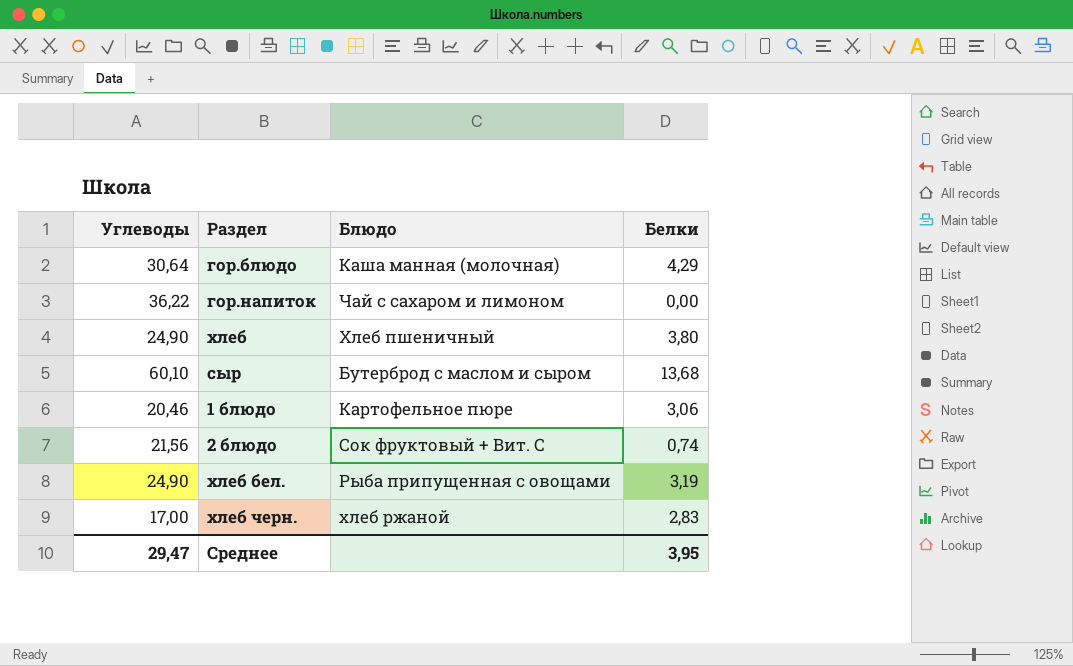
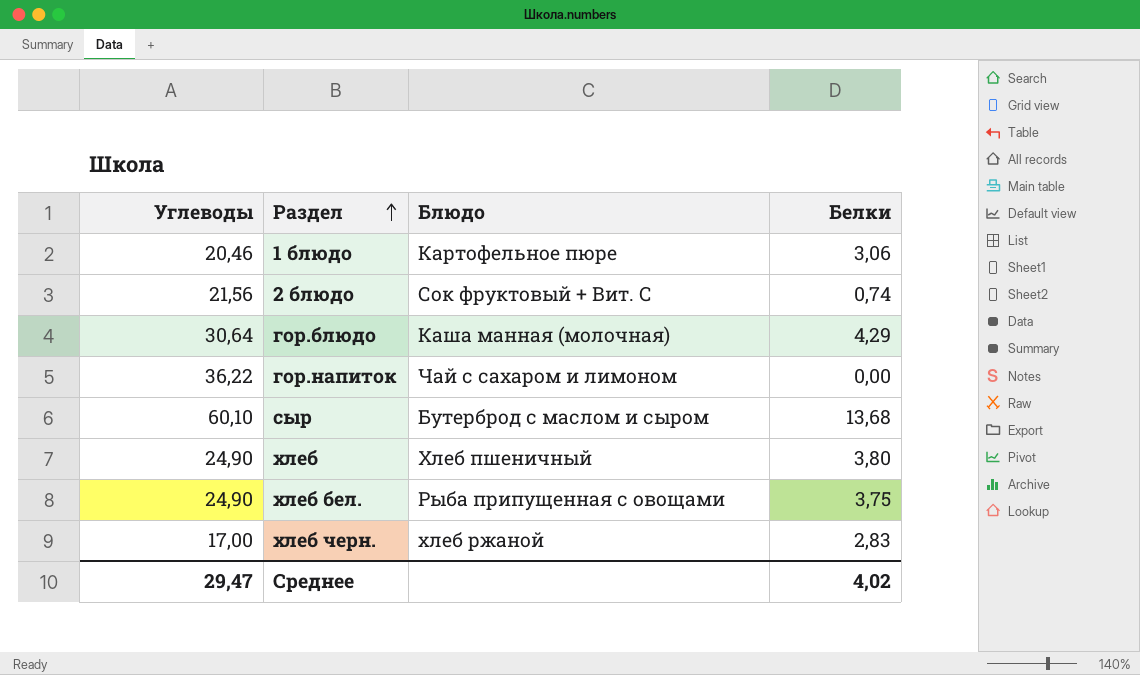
row order: none -> Раздел ascending
хлеб бел. | Белки: 3,19 -> 3,75
Среднее | Белки: 3,95 -> 4,02

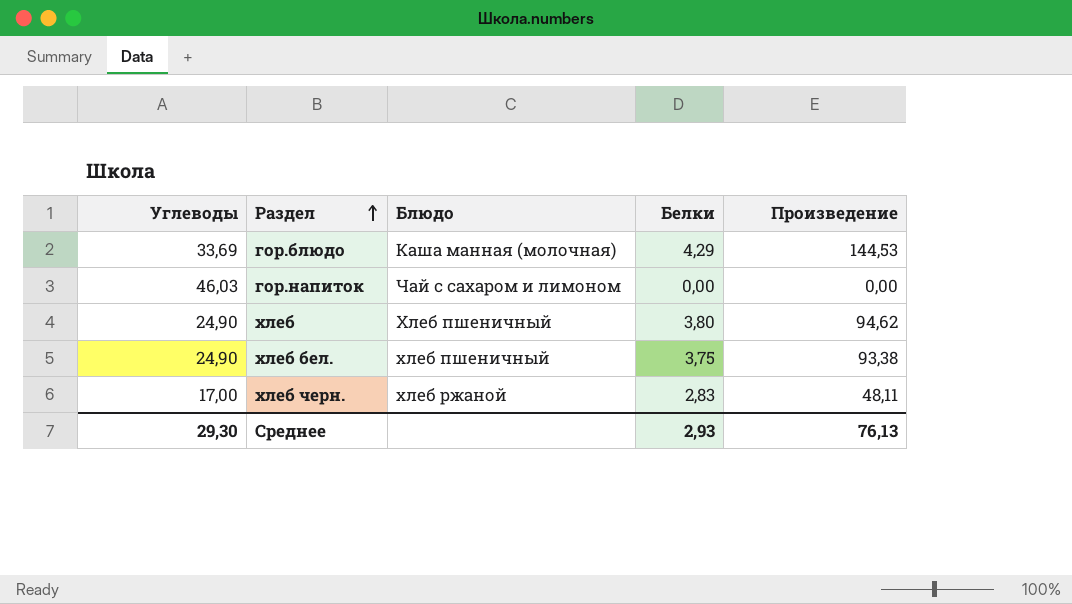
column Произведение | formula: none -> [Углеводы] * [Белки]
row 1 блюдо: 20,46 | Картофельное пюре | 3,06 -> none
row 2 блюдо: 21,56 | Сок фруктовый + Вит. С | 0,74 -> none
row сыр: 60,10 | Бутерброд с маслом и сыром | 13,68 -> none
гор.блюдо | Углеводы: 30,64 -> 33,69
гор.напиток | Углеводы: 36,22 -> 46,03
хлеб бел. | Блюдо: Рыба припущенная с овощами -> хлеб пшеничный
Среднее | Углеводы: 29,47 -> 29,30
Среднее | Белки: 4,02 -> 2,93

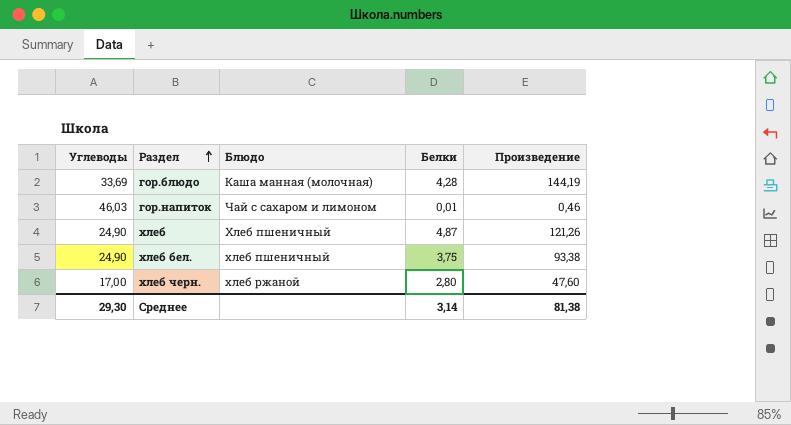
гор.блюдо | Белки: 4,29 -> 4,28
гор.блюдо | Произведение: 144,53 -> 144,19
гор.напиток | Белки: 0,00 -> 0,01
гор.напиток | Произведение: 0,00 -> 0,46
хлеб | Белки: 3,80 -> 4,87
хлеб | Произведение: 94,62 -> 121,26
хлеб черн. | Белки: 2,83 -> 2,80
хлеб черн. | Произведение: 48,11 -> 47,60
Среднее | Белки: 2,93 -> 3,14
Среднее | Произведение: 76,13 -> 81,38

